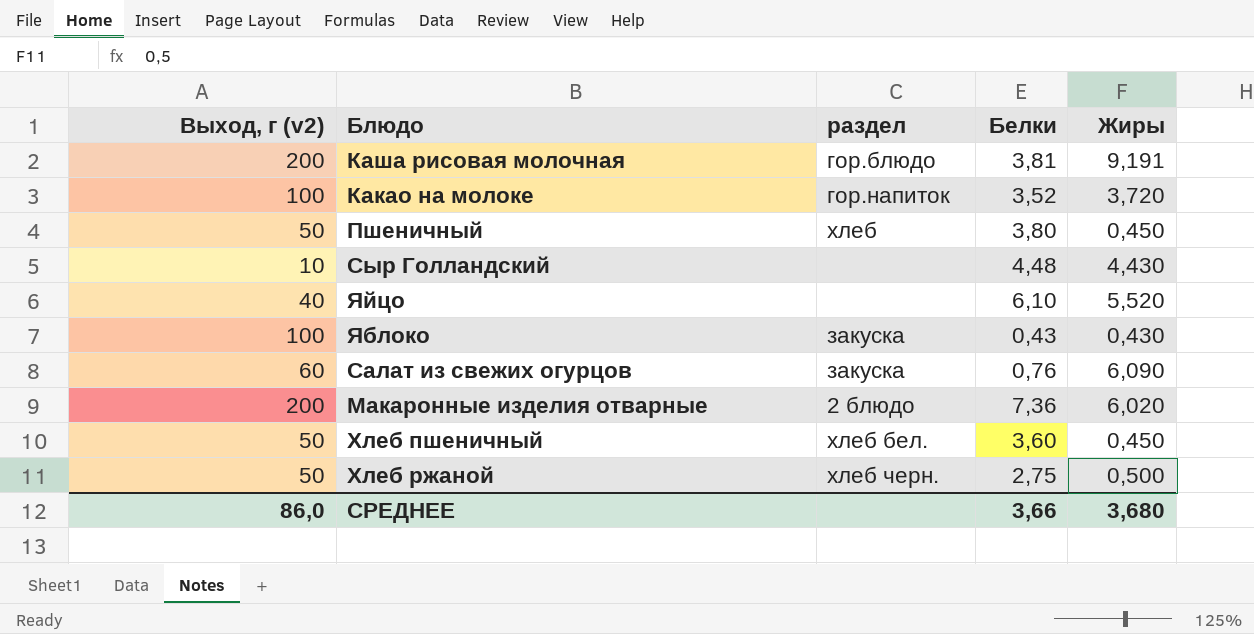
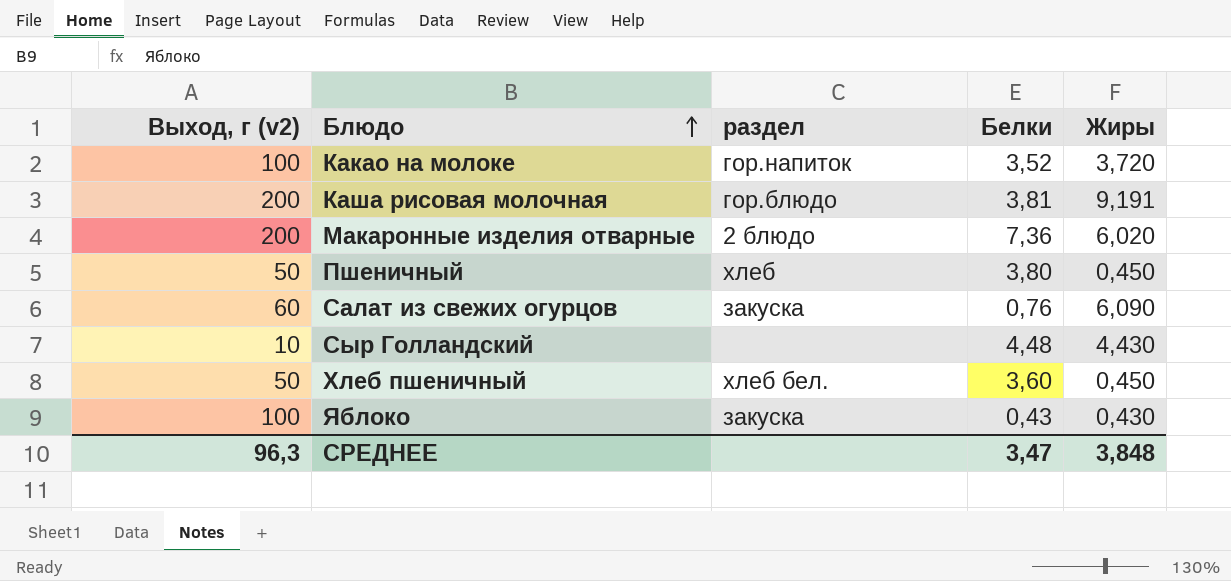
row order: none -> Блюдо ascending
row Яйцо: 40 | none | 6,10 | 5,520 -> none
row Хлеб ржаной: 50 | хлеб черн. | 2,75 | 0,500 -> none
СРЕДНЕЕ | Выход, г (v2): 86,0 -> 96,3
СРЕДНЕЕ | Белки: 3,66 -> 3,47
СРЕДНЕЕ | Жиры: 3,680 -> 3,848

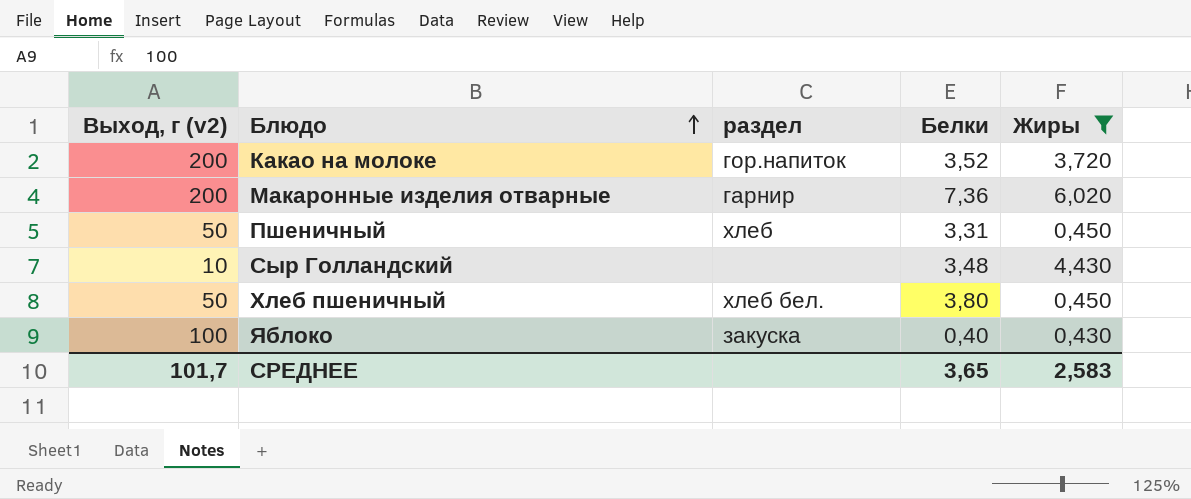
filter: none -> Жиры <= 6,020
Какао на молоке | Выход, г (v2): 100 -> 200
Макаронные изделия отварные | раздел: 2 блюдо -> гарнир
Пшеничный | Белки: 3,80 -> 3,31
Сыр Голландский | Белки: 4,48 -> 3,48
Хлеб пшеничный | Белки: 3,60 -> 3,80
Яблоко | Белки: 0,43 -> 0,40
СРЕДНЕЕ | Выход, г (v2): 96,3 -> 101,7
СРЕДНЕЕ | Белки: 3,47 -> 3,65
СРЕДНЕЕ | Жиры: 3,848 -> 2,583

